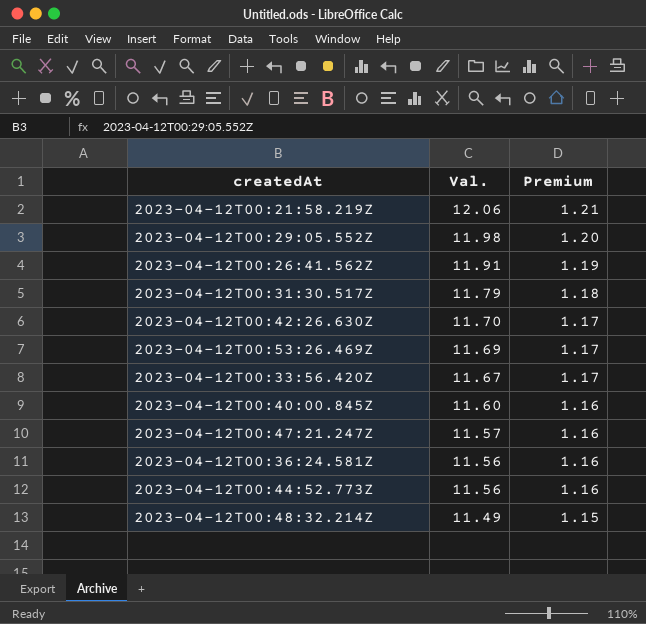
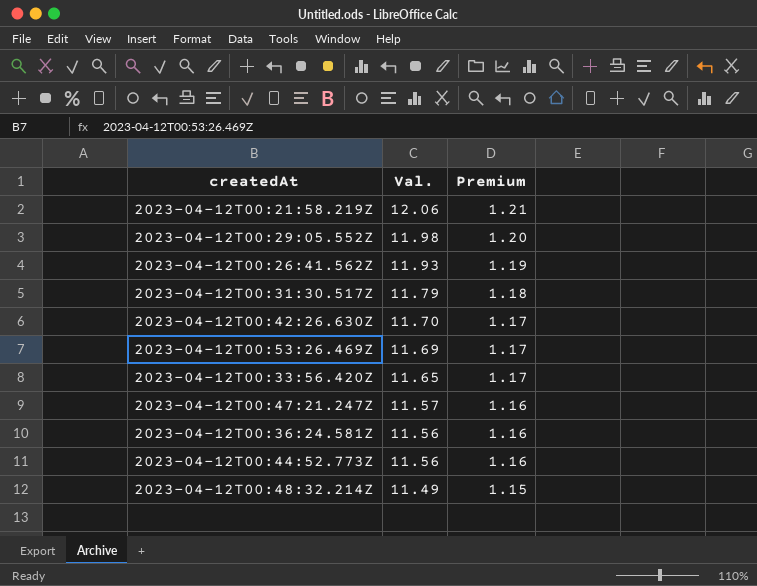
row 2023-04-12T00:40:00.845Z: 11.60 | 1.16 -> none
2023-04-12T00:26:41.562Z | Val.: 11.91 -> 11.93
2023-04-12T00:33:56.420Z | Val.: 11.67 -> 11.65

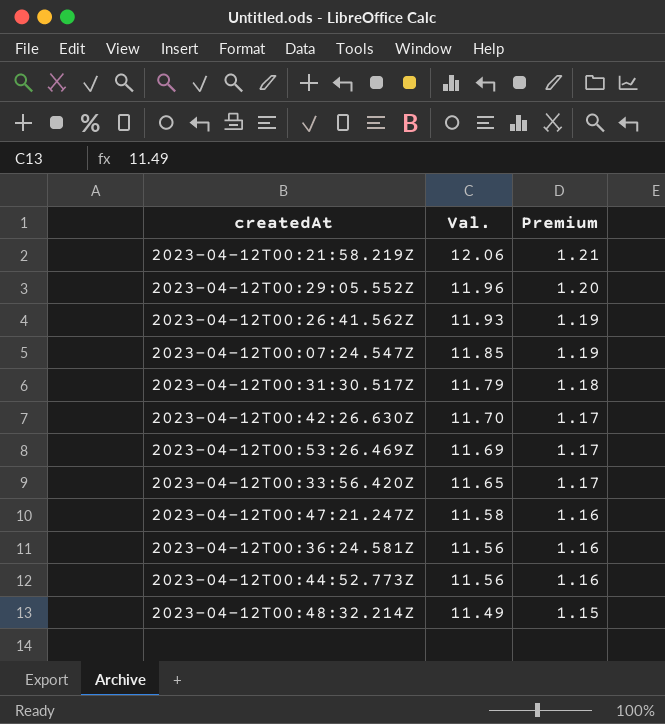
2023-04-12T00:29:05.552Z | Val.: 11.98 -> 11.96
row 2023-04-12T00:07:24.547Z: none -> 11.85 | 1.19
2023-04-12T00:47:21.247Z | Val.: 11.57 -> 11.58

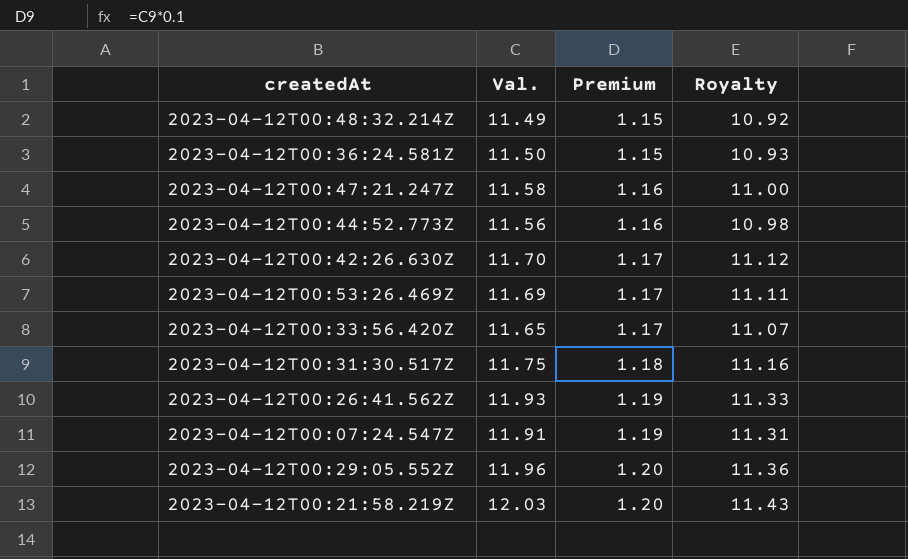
row order: Val. descending -> Premium ascending
column Royalty | formula: none -> [Val.] * 0.95
2023-04-12T00:36:24.581Z | Val.: 11.56 -> 11.50
2023-04-12T00:36:24.581Z | Premium: 1.16 -> 1.15
2023-04-12T00:31:30.517Z | Val.: 11.79 -> 11.75
2023-04-12T00:07:24.547Z | Val.: 11.85 -> 11.91
2023-04-12T00:21:58.219Z | Val.: 12.06 -> 12.03
2023-04-12T00:21:58.219Z | Premium: 1.21 -> 1.20

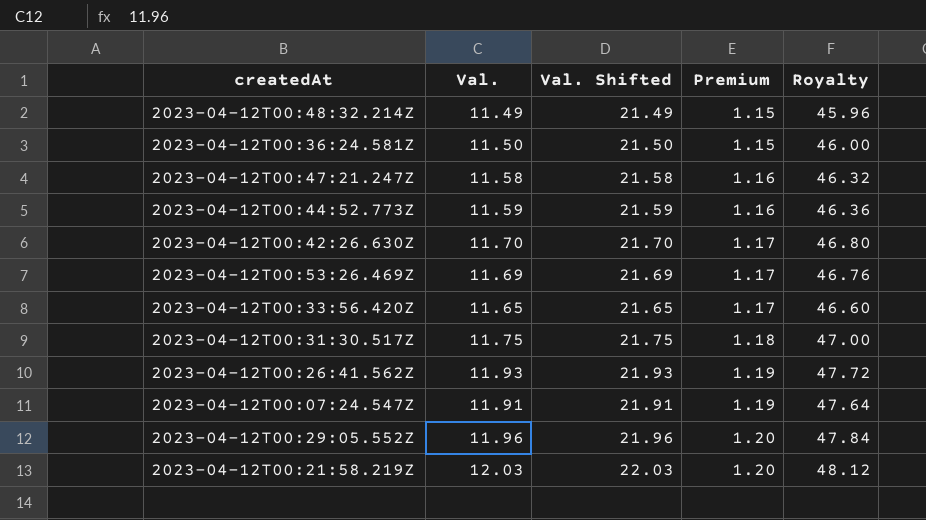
column Val. Shifted | formula: none -> [Val.] + 10
column Royalty | formula: [Val.] * 0.95 -> [Val.] * 4
2023-04-12T00:44:52.773Z | Val.: 11.56 -> 11.59

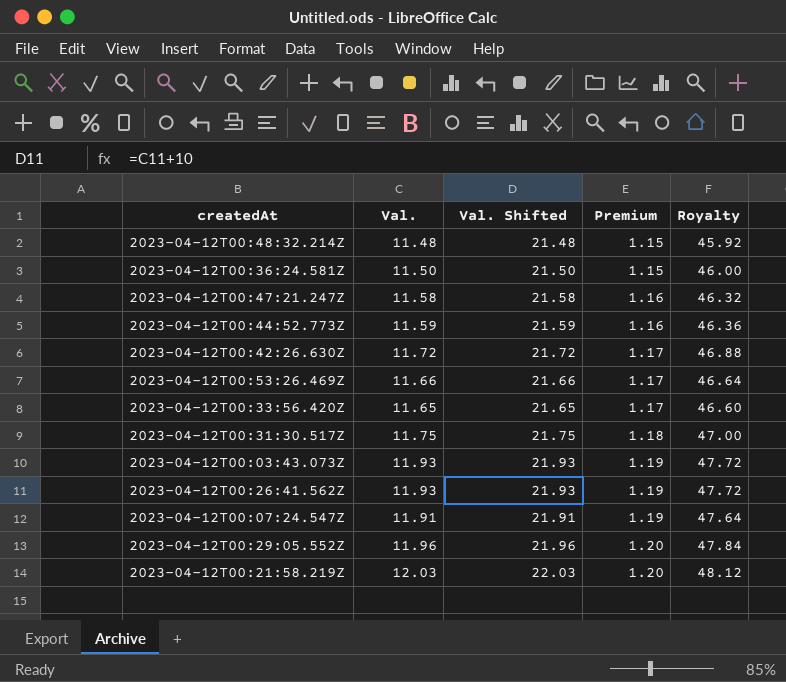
2023-04-12T00:48:32.214Z | Val.: 11.49 -> 11.48
2023-04-12T00:48:32.214Z | Val. Shifted: 21.49 -> 21.48
2023-04-12T00:48:32.214Z | Royalty: 45.96 -> 45.92
2023-04-12T00:42:26.630Z | Val.: 11.70 -> 11.72
2023-04-12T00:42:26.630Z | Val. Shifted: 21.70 -> 21.72
2023-04-12T00:42:26.630Z | Royalty: 46.80 -> 46.88
2023-04-12T00:53:26.469Z | Val.: 11.69 -> 11.66
2023-04-12T00:53:26.469Z | Val. Shifted: 21.69 -> 21.66
2023-04-12T00:53:26.469Z | Royalty: 46.76 -> 46.64
row 2023-04-12T00:03:43.073Z: none -> 11.93 | 21.93 | 1.19 | 47.72

